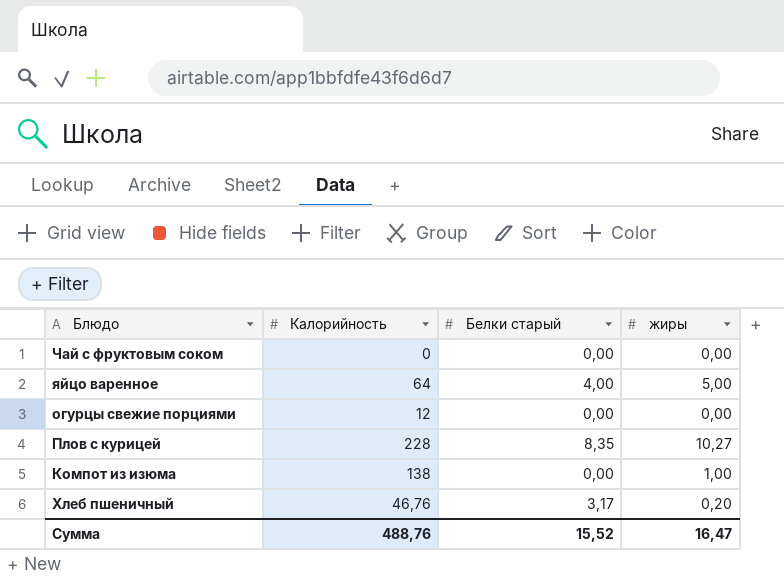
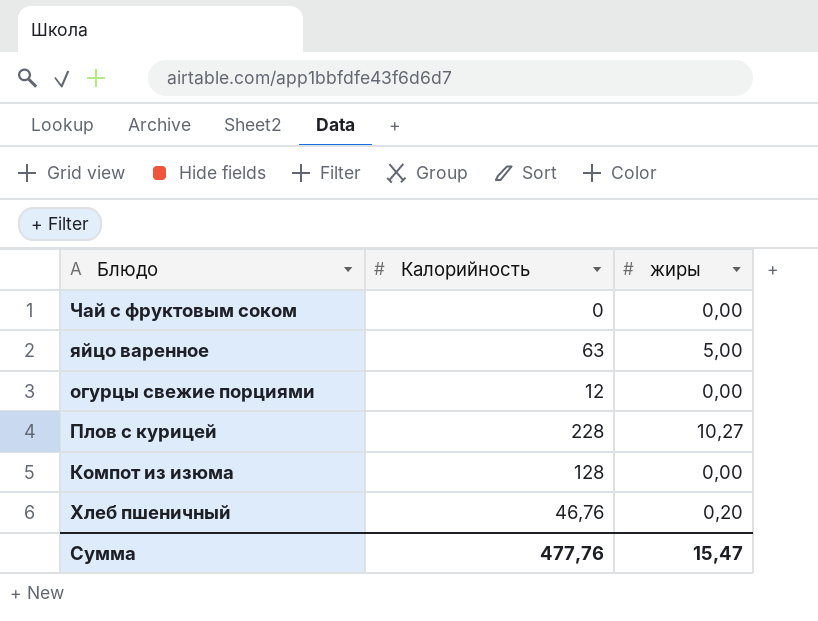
column Белки старый | position: 3 -> none
яйцо варенное | Калорийность: 64 -> 63
Компот из изюма | Калорийность: 138 -> 128
Компот из изюма | жиры: 1,00 -> 0,00
Сумма | Калорийность: 488,76 -> 477,76
Сумма | жиры: 16,47 -> 15,47

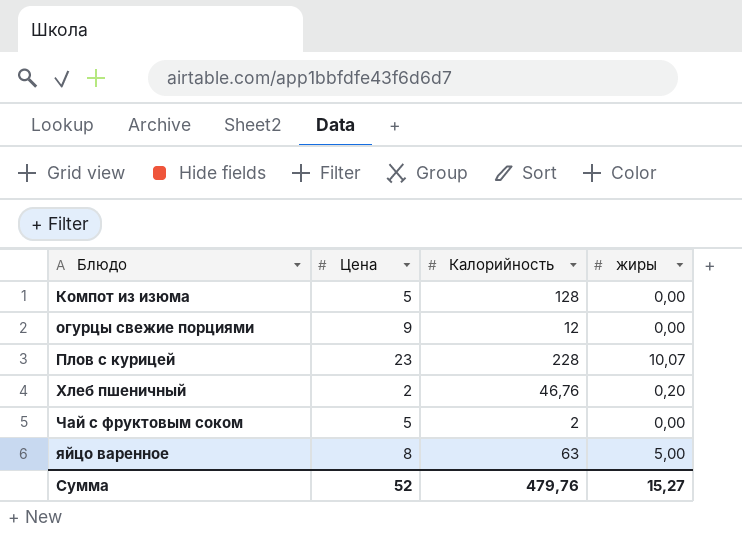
row order: none -> Блюдо ascending
column Цена | position: none -> 2
Плов с курицей | жиры: 10,27 -> 10,07
Чай с фруктовым соком | Калорийность: 0 -> 2
Сумма | Калорийность: 477,76 -> 479,76
Сумма | жиры: 15,47 -> 15,27

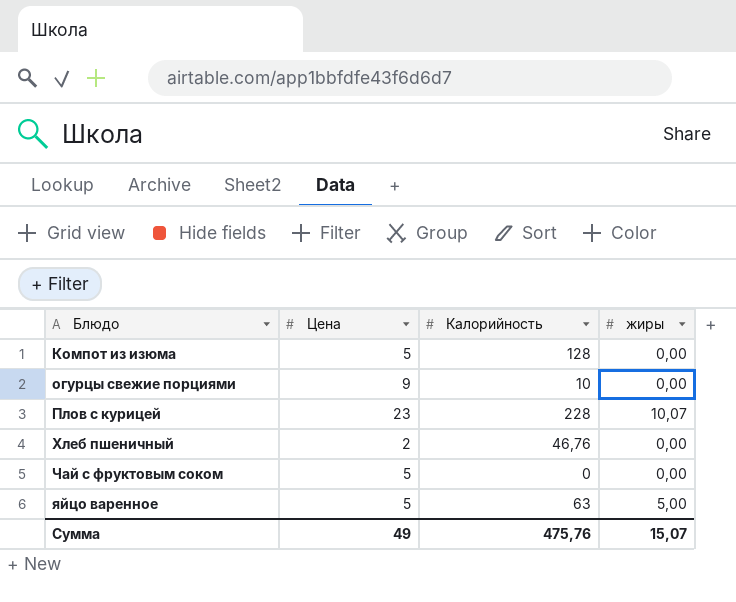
огурцы свежие порциями | Калорийность: 12 -> 10
Хлеб пшеничный | жиры: 0,20 -> 0,00
Чай с фруктовым соком | Калорийность: 2 -> 0
яйцо варенное | Цена: 8 -> 5
Сумма | Цена: 52 -> 49
Сумма | Калорийность: 479,76 -> 475,76
Сумма | жиры: 15,27 -> 15,07

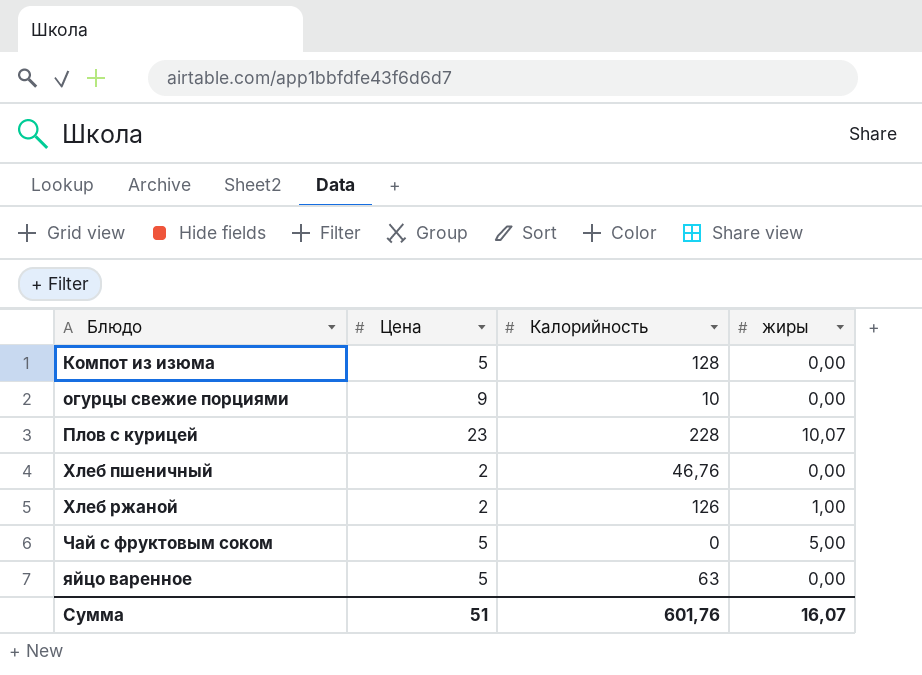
row Хлеб ржаной: none -> 2 | 126 | 1,00
Чай с фруктовым соком | жиры: 0,00 -> 5,00
яйцо варенное | жиры: 5,00 -> 0,00
Сумма | Цена: 49 -> 51
Сумма | Калорийность: 475,76 -> 601,76
Сумма | жиры: 15,07 -> 16,07

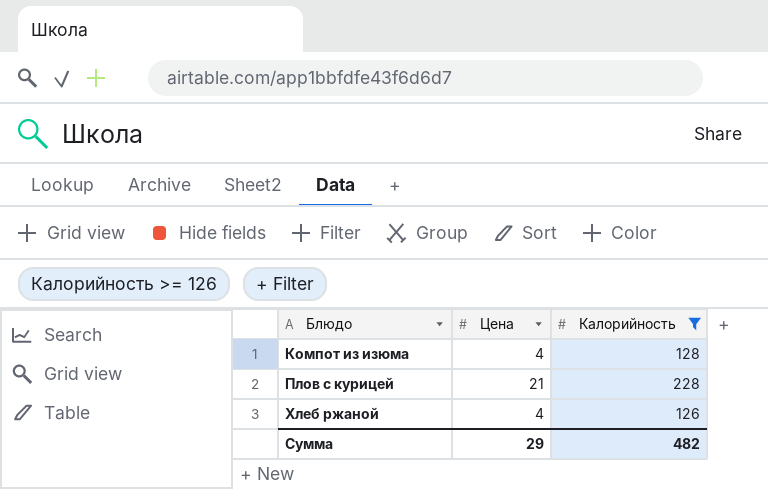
filter: none -> Калорийность >= 126
column жиры | position: 4 -> none
Компот из изюма | Цена: 5 -> 4
Плов с курицей | Цена: 23 -> 21
Хлеб ржаной | Цена: 2 -> 4
Сумма | Цена: 51 -> 29
Сумма | Калорийность: 601,76 -> 482

